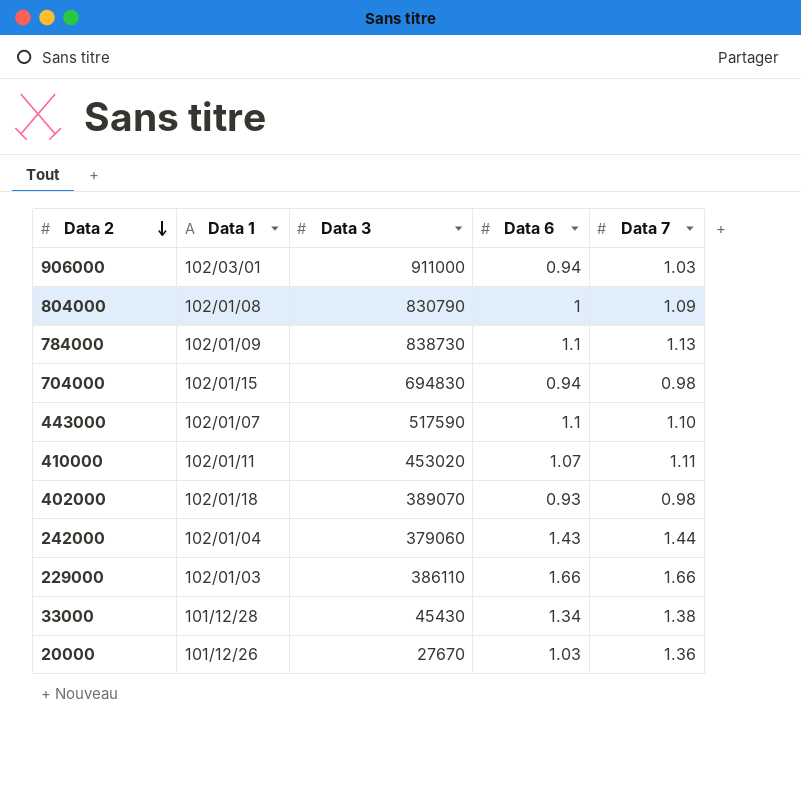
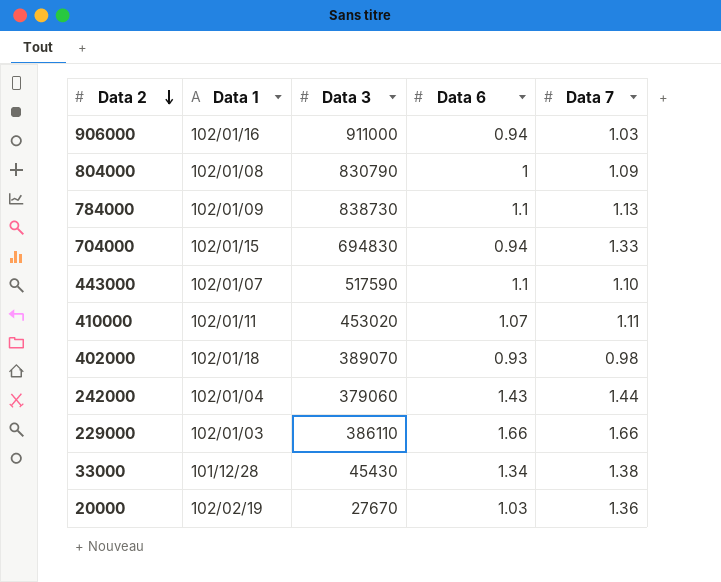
906000 | Data 1: 102/03/01 -> 102/01/16
704000 | Data 7: 0.98 -> 1.33
20000 | Data 1: 101/12/26 -> 102/02/19

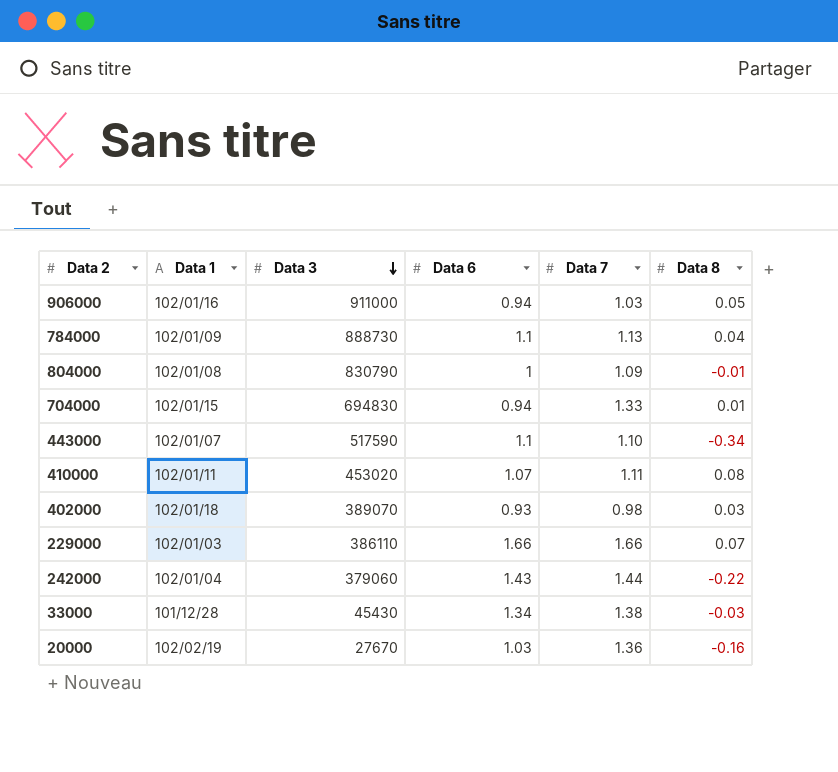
row order: Data 2 descending -> Data 3 descending
column Data 8 | position: none -> 6
784000 | Data 3: 838730 -> 888730

